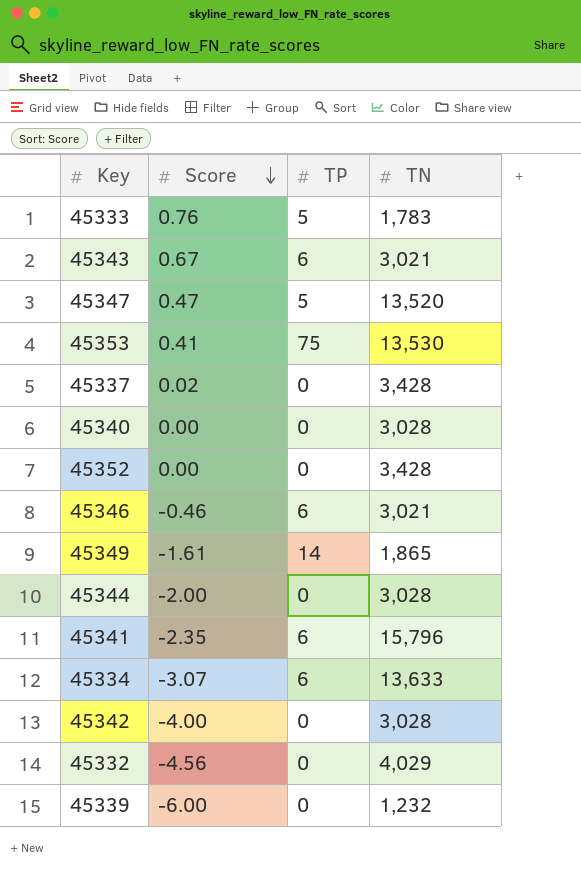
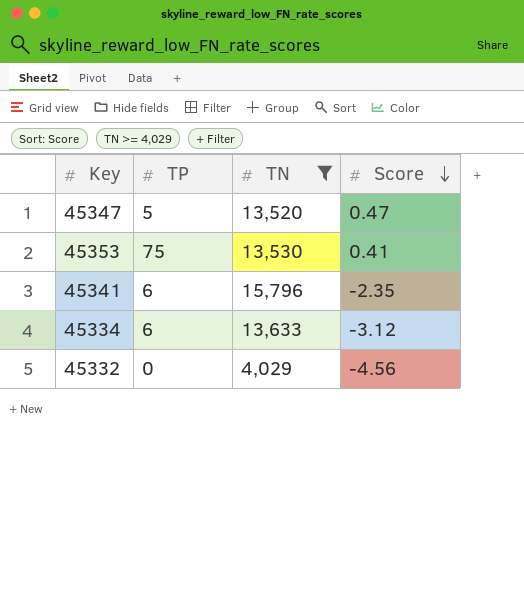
filter: none -> TN >= 4,029
column Score | position: 2 -> 4
45334 | Score: -3.07 -> -3.12

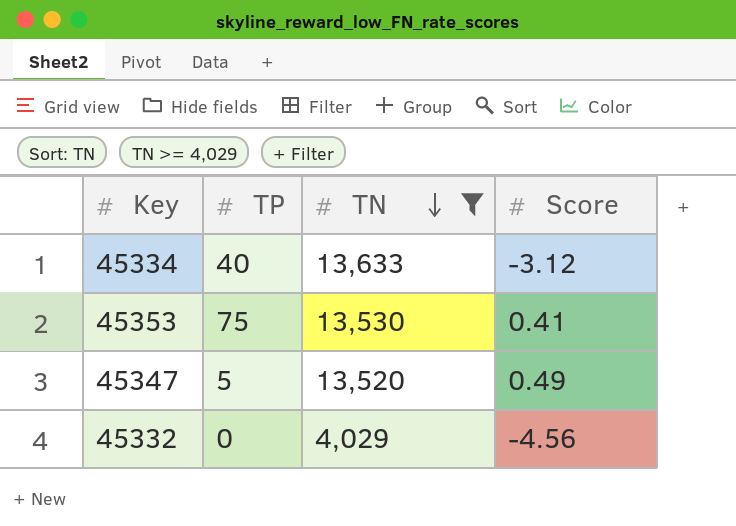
row order: Score descending -> TN descending
row 45341: 6 | 15,796 | -2.35 -> none
45334 | TP: 6 -> 40
45347 | Score: 0.47 -> 0.49

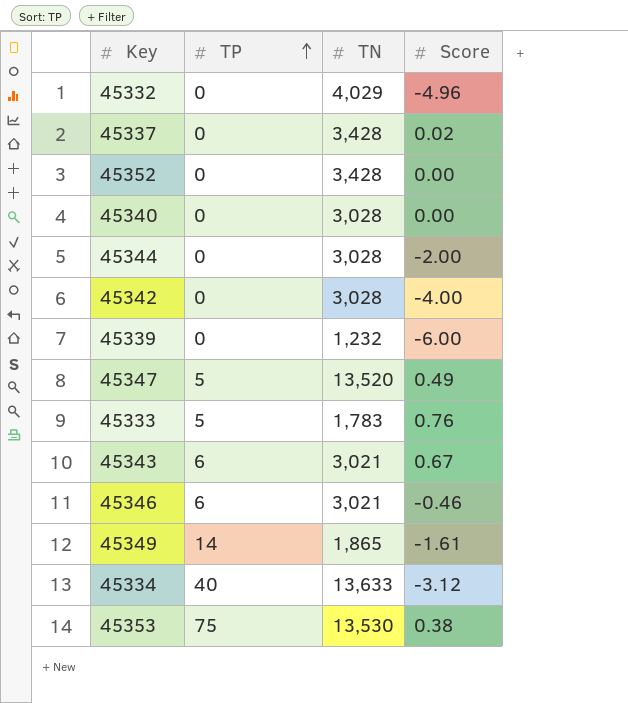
filter: TN >= 4,029 -> none
row order: TN descending -> TP ascending
45332 | Score: -4.56 -> -4.96
45353 | Score: 0.41 -> 0.38

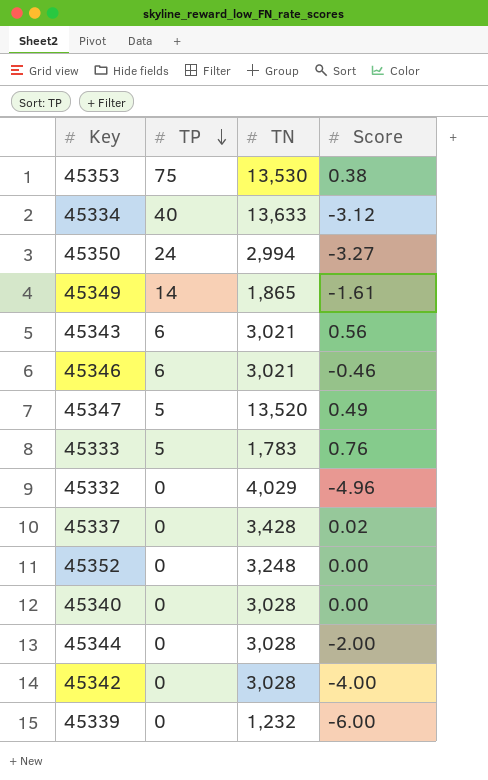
row order: TP ascending -> TP descending
row 45350: none -> 24 | 2,994 | -3.27
45343 | Score: 0.67 -> 0.56
45352 | TN: 3,428 -> 3,248

